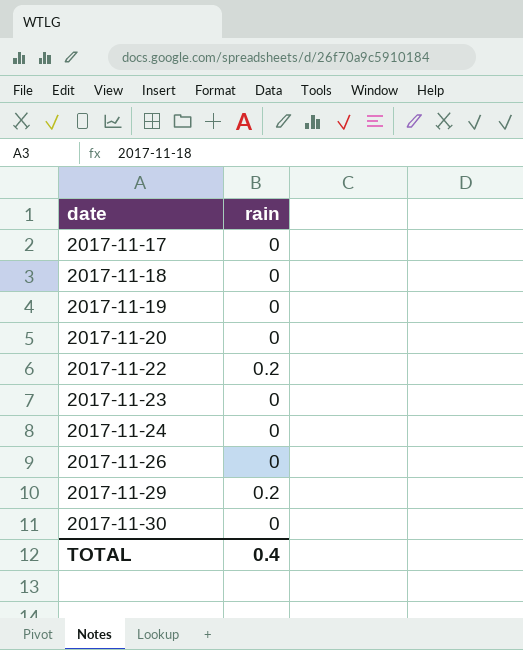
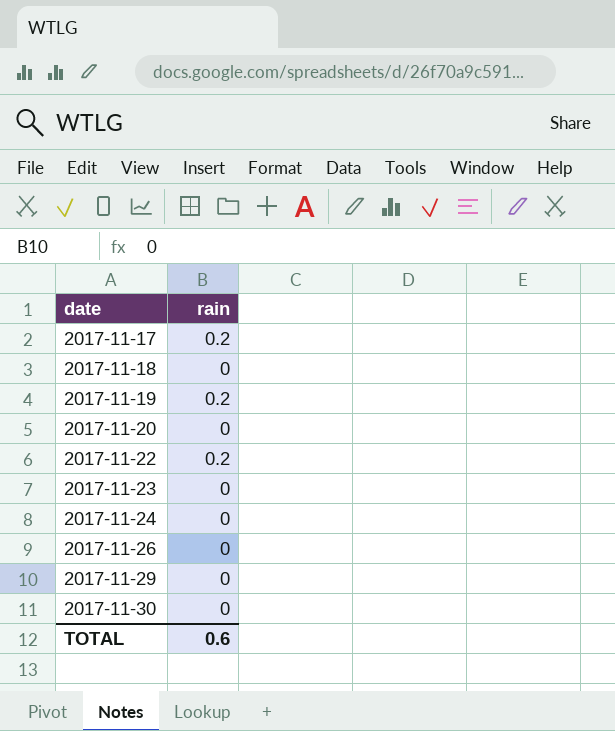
2017-11-17 | rain: 0 -> 0.2
2017-11-19 | rain: 0 -> 0.2
2017-11-29 | rain: 0.2 -> 0
TOTAL | rain: 0.4 -> 0.6

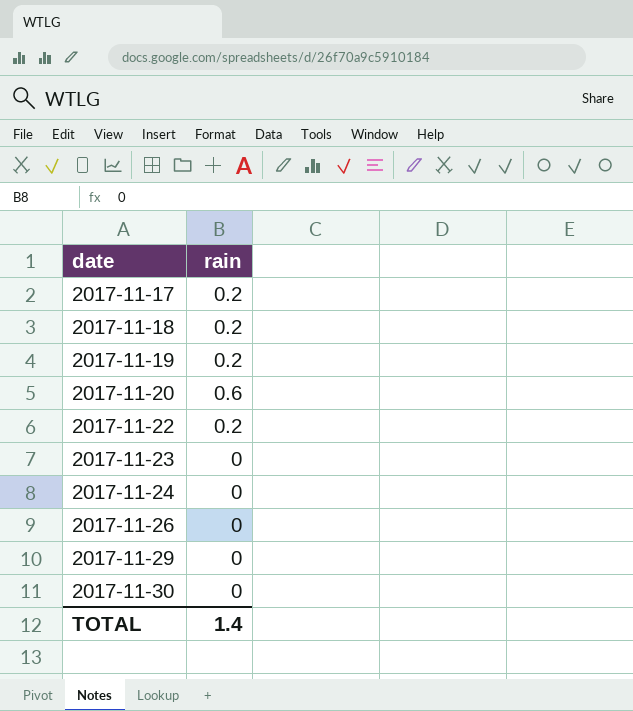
2017-11-18 | rain: 0 -> 0.2
2017-11-20 | rain: 0 -> 0.6
TOTAL | rain: 0.6 -> 1.4

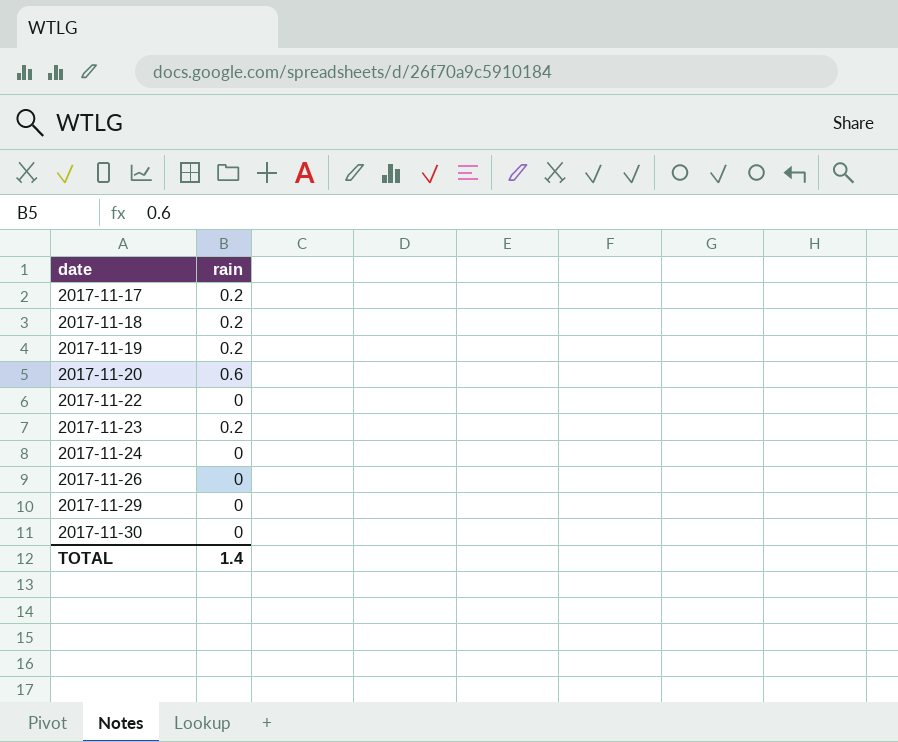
2017-11-22 | rain: 0.2 -> 0
2017-11-23 | rain: 0 -> 0.2

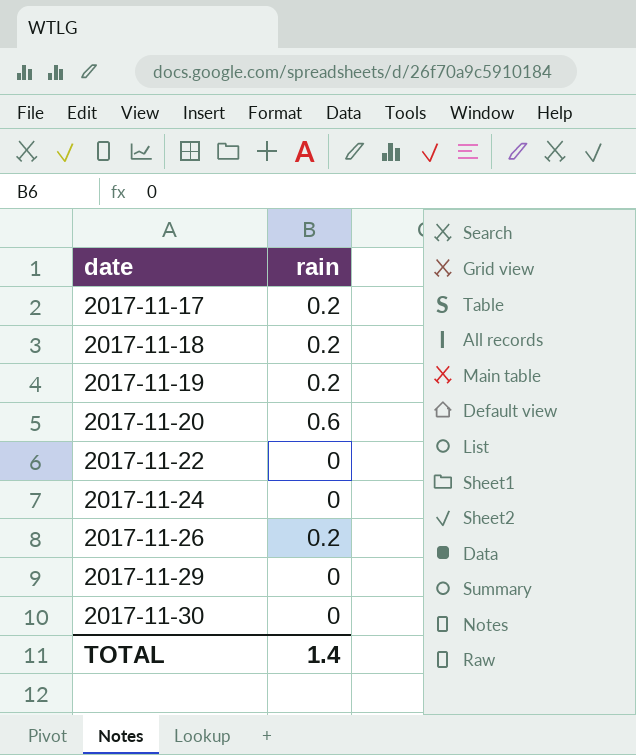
row 2017-11-23: 0.2 -> none
2017-11-26 | rain: 0 -> 0.2

